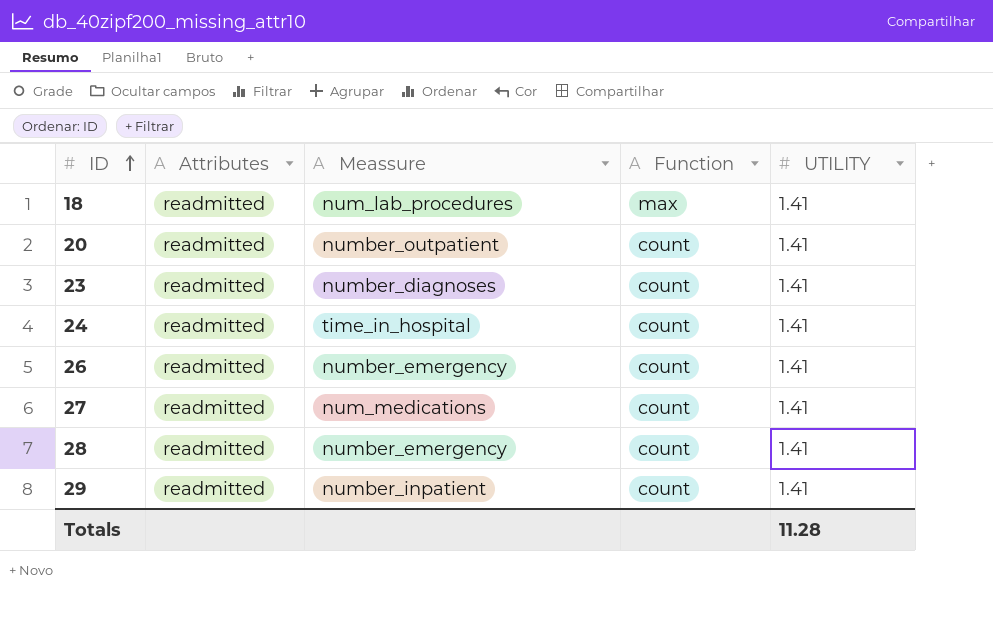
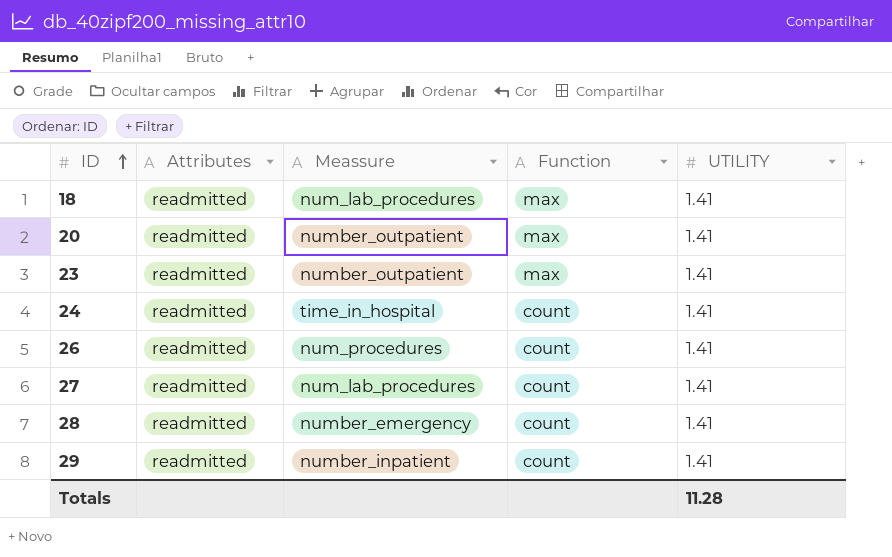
20 | Function: count -> max
23 | Meassure: number_diagnoses -> number_outpatient
23 | Function: count -> max
26 | Meassure: number_emergency -> num_procedures
27 | Meassure: num_medications -> num_lab_procedures

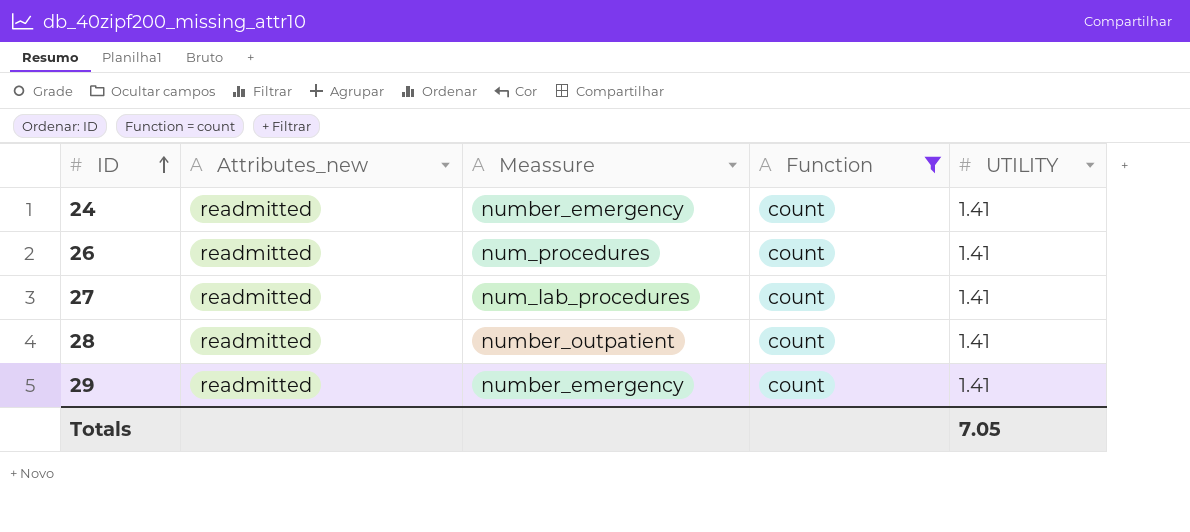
filter: none -> Function = count
column name: Attributes -> Attributes_new
24 | Meassure: time_in_hospital -> number_emergency
28 | Meassure: number_emergency -> number_outpatient
29 | Meassure: number_inpatient -> number_emergency
Totals | UTILITY: 11.28 -> 7.05

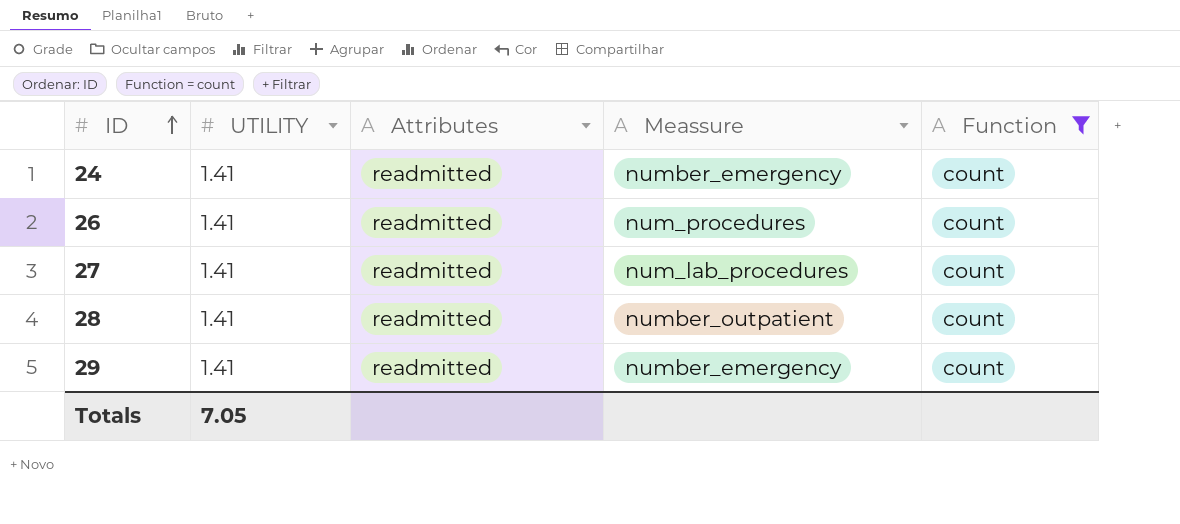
column UTILITY | position: 5 -> 2
column name: Attributes_new -> Attributes

